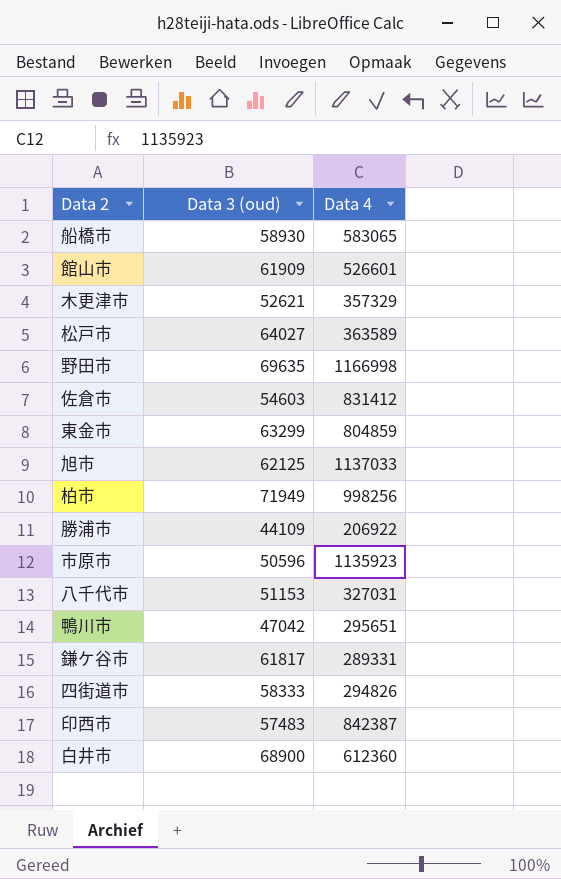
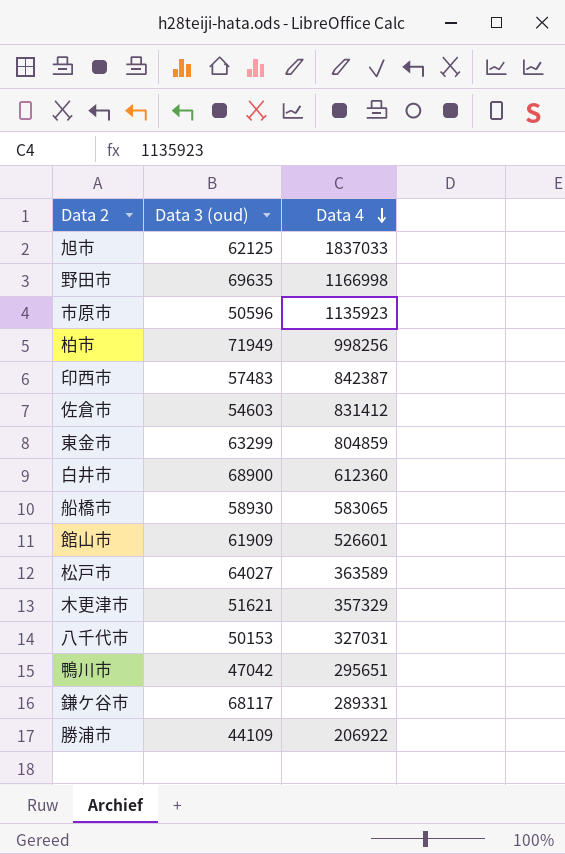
row order: none -> Data 4 descending
row 四街道市: 58333 | 294826 -> none
旭市 | Data 4: 1137033 -> 1837033
木更津市 | Data 3 (oud): 52621 -> 51621
八千代市 | Data 3 (oud): 51153 -> 50153
鎌ケ谷市 | Data 3 (oud): 61817 -> 68117

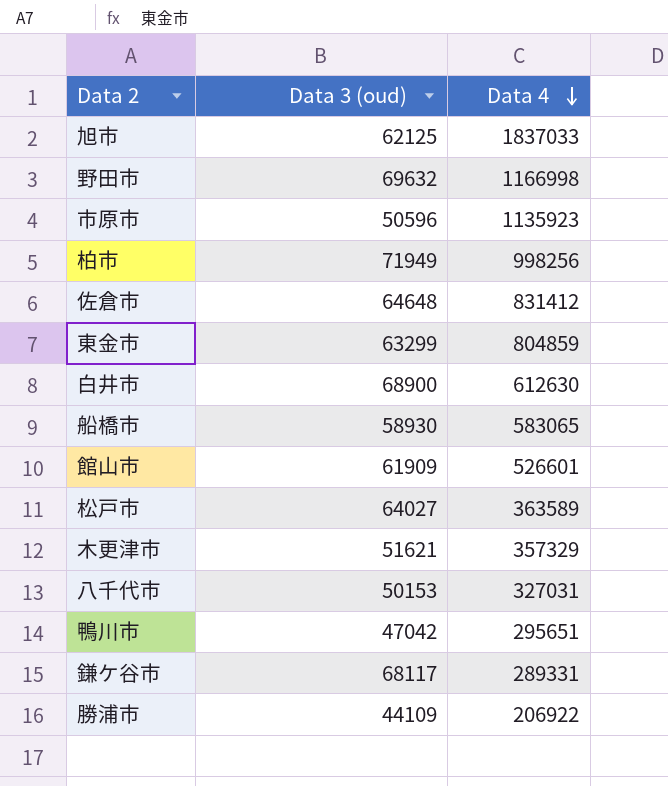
row 印西市: 57483 | 842387 -> none
野田市 | Data 3 (oud): 69635 -> 69632
佐倉市 | Data 3 (oud): 54603 -> 64648
白井市 | Data 4: 612360 -> 612630

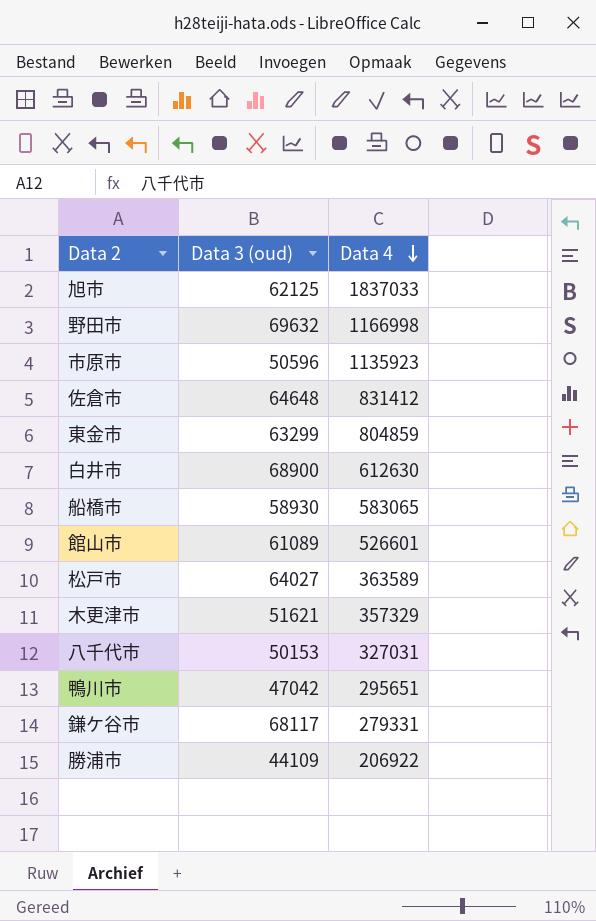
row 柏市: 71949 | 998256 -> none
館山市 | Data 3 (oud): 61909 -> 61089
鎌ケ谷市 | Data 4: 289331 -> 279331

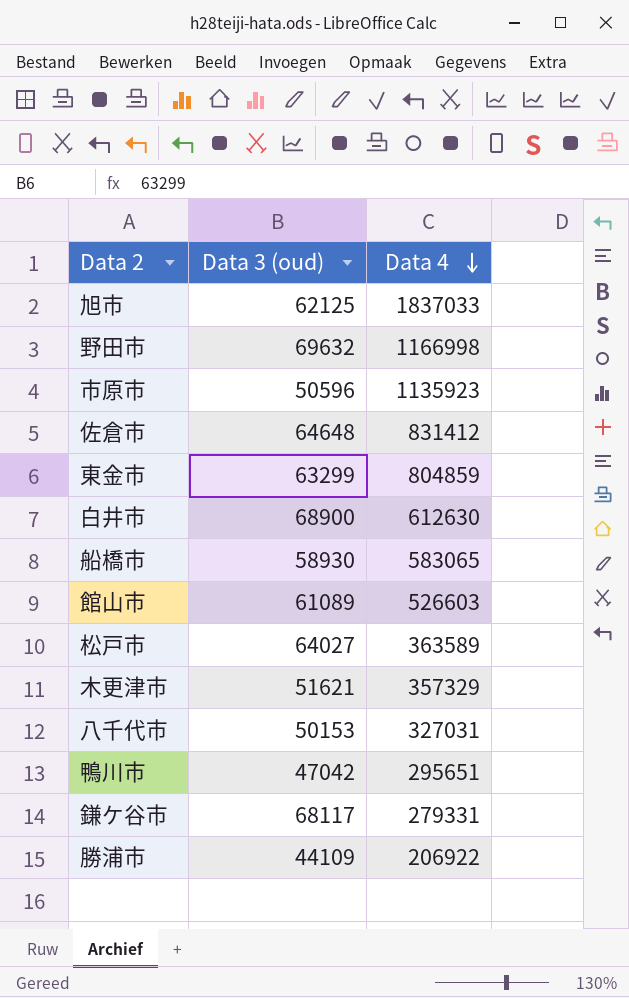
館山市 | Data 4: 526601 -> 526603

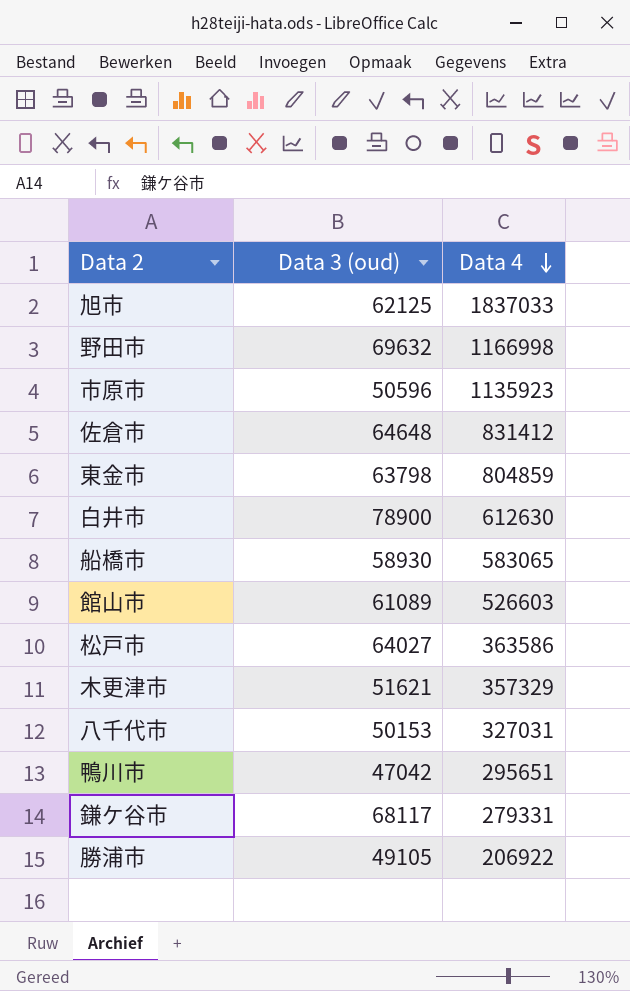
東金市 | Data 3 (oud): 63299 -> 63798
白井市 | Data 3 (oud): 68900 -> 78900
松戸市 | Data 4: 363589 -> 363586
勝浦市 | Data 3 (oud): 44109 -> 49105

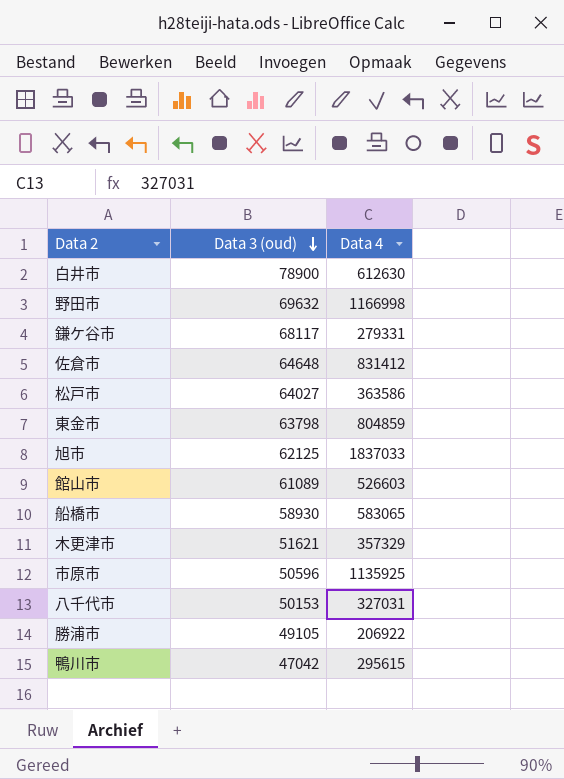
row order: Data 4 descending -> Data 3 (oud) descending
市原市 | Data 4: 1135923 -> 1135925
鴨川市 | Data 4: 295651 -> 295615

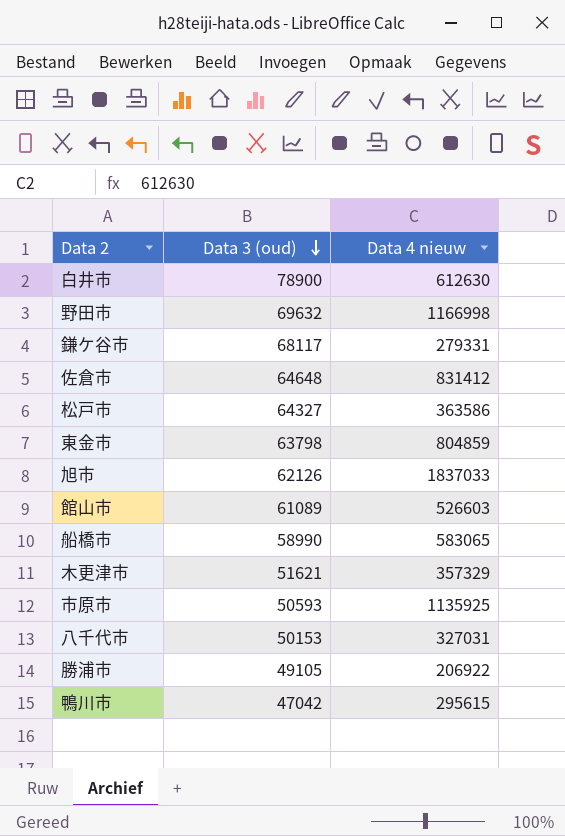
column name: Data 4 -> Data 4 nieuw
松戸市 | Data 3 (oud): 64027 -> 64327
旭市 | Data 3 (oud): 62125 -> 62126
船橋市 | Data 3 (oud): 58930 -> 58990
市原市 | Data 3 (oud): 50596 -> 50593

